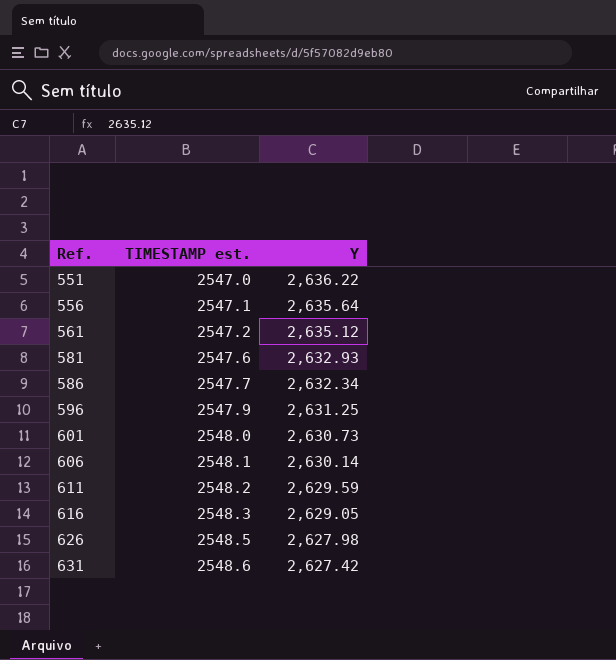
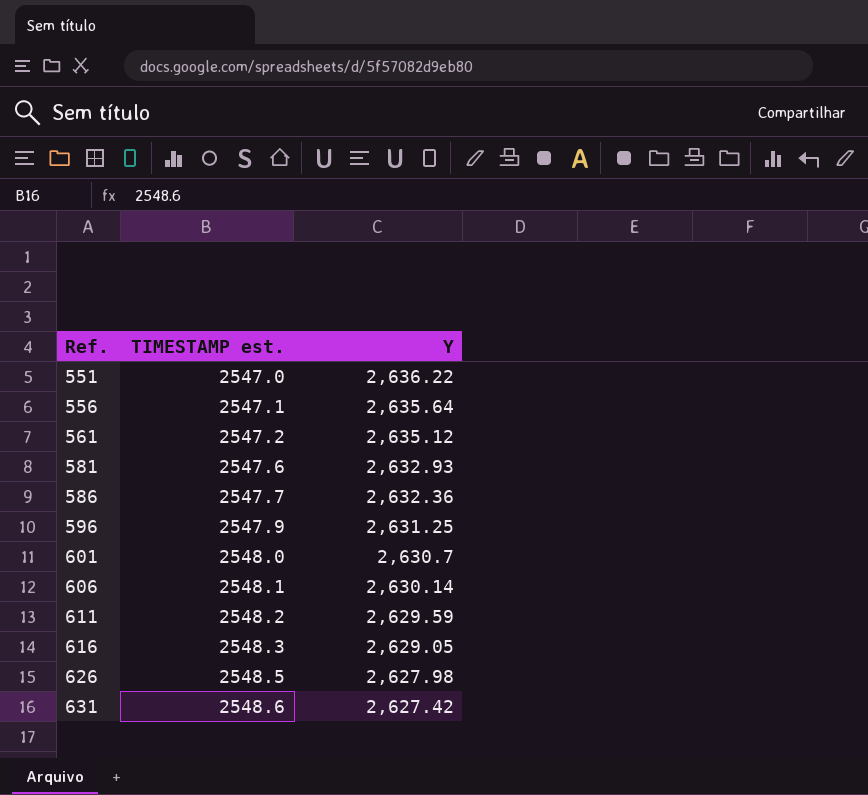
586 | Y: 2,632.34 -> 2,632.36
601 | Y: 2,630.73 -> 2,630.7

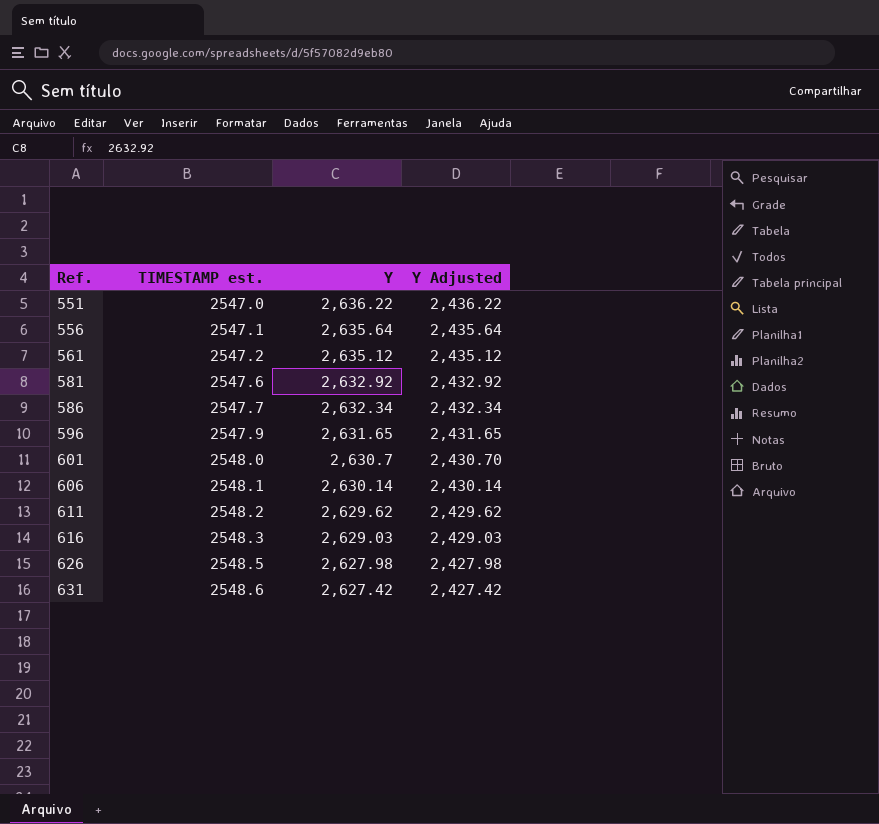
column Y Adjusted | formula: none -> [Y] - 200
581 | Y: 2,632.93 -> 2,632.92
586 | Y: 2,632.36 -> 2,632.34
596 | Y: 2,631.25 -> 2,631.65
611 | Y: 2,629.59 -> 2,629.62
616 | Y: 2,629.05 -> 2,629.03

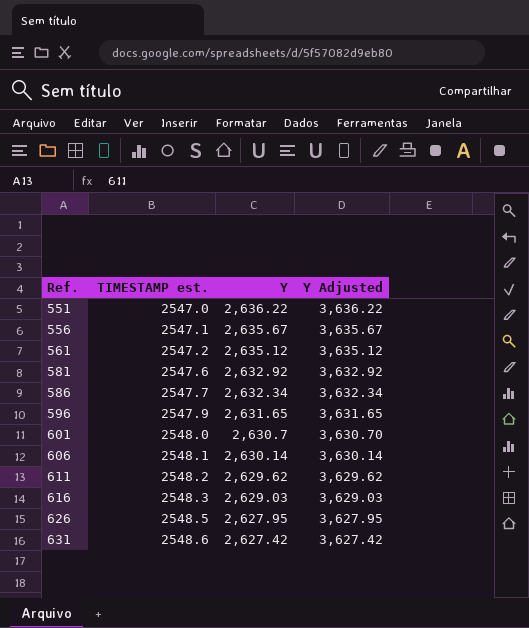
column Y Adjusted | formula: [Y] - 200 -> [Y] + 1000
556 | Y: 2,635.64 -> 2,635.67
626 | Y: 2,627.98 -> 2,627.95

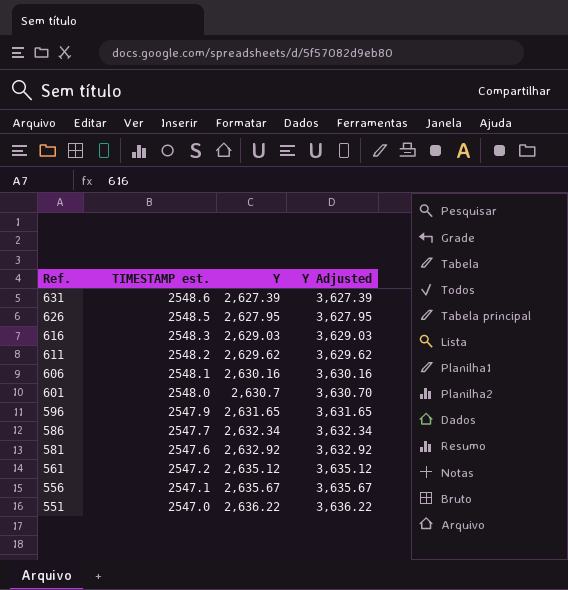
row order: Ref. ascending -> Ref. descending
631 | Y: 2,627.42 -> 2,627.39
631 | Y Adjusted: 3,627.42 -> 3,627.39
606 | Y: 2,630.14 -> 2,630.16
606 | Y Adjusted: 3,630.14 -> 3,630.16

